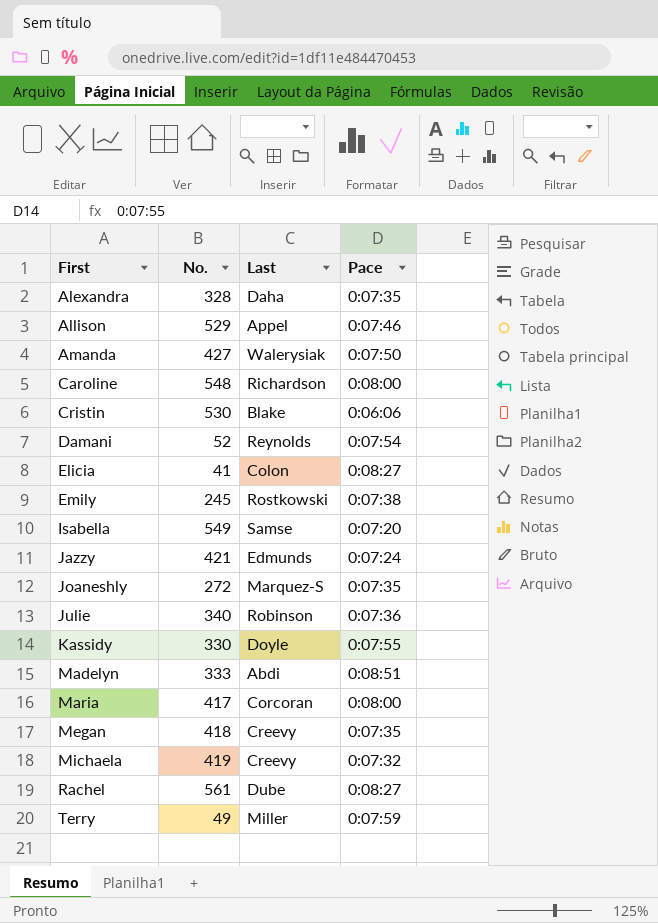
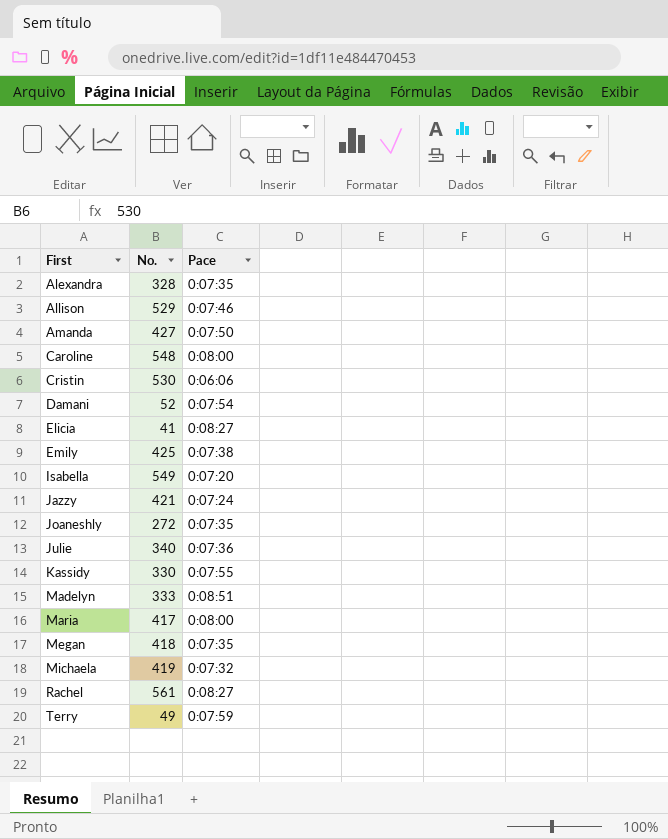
column Last | position: 3 -> none
Emily | No.: 245 -> 425

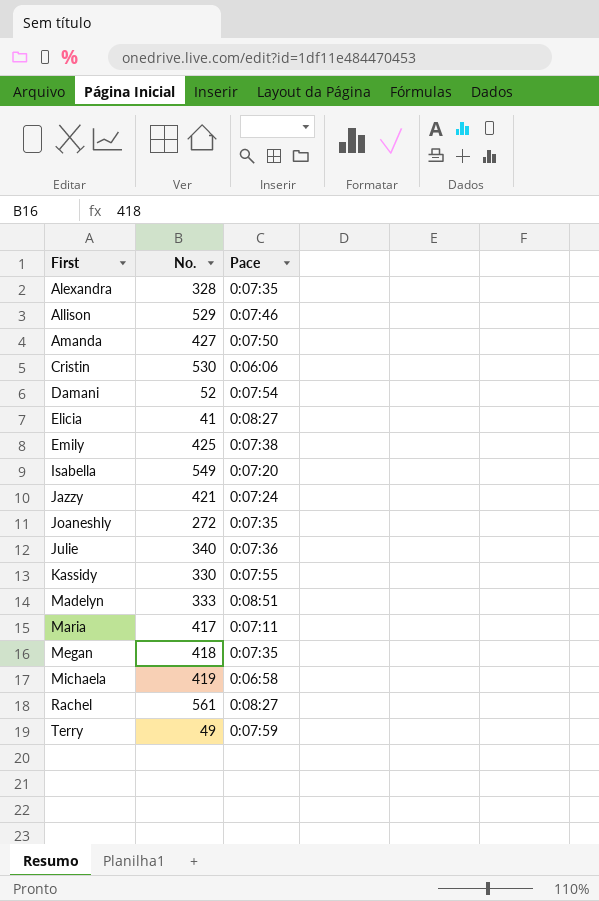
row Caroline: 548 | 0:08:00 -> none
Maria | Pace: 0:08:00 -> 0:07:11
Michaela | Pace: 0:07:32 -> 0:06:58

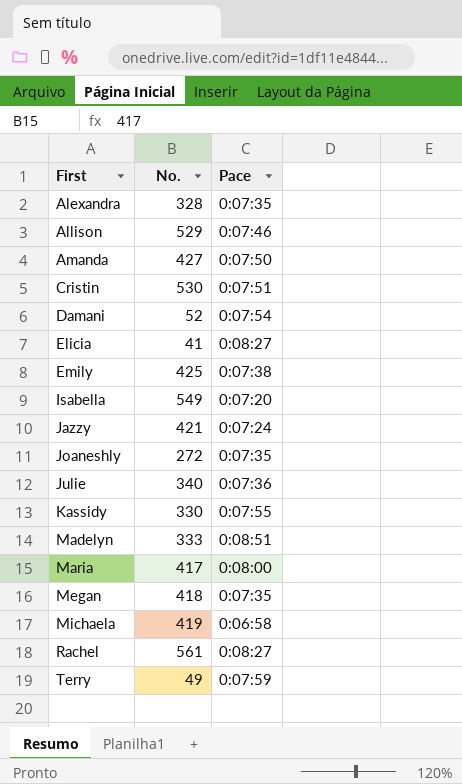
Cristin | Pace: 0:06:06 -> 0:07:51
Maria | Pace: 0:07:11 -> 0:08:00

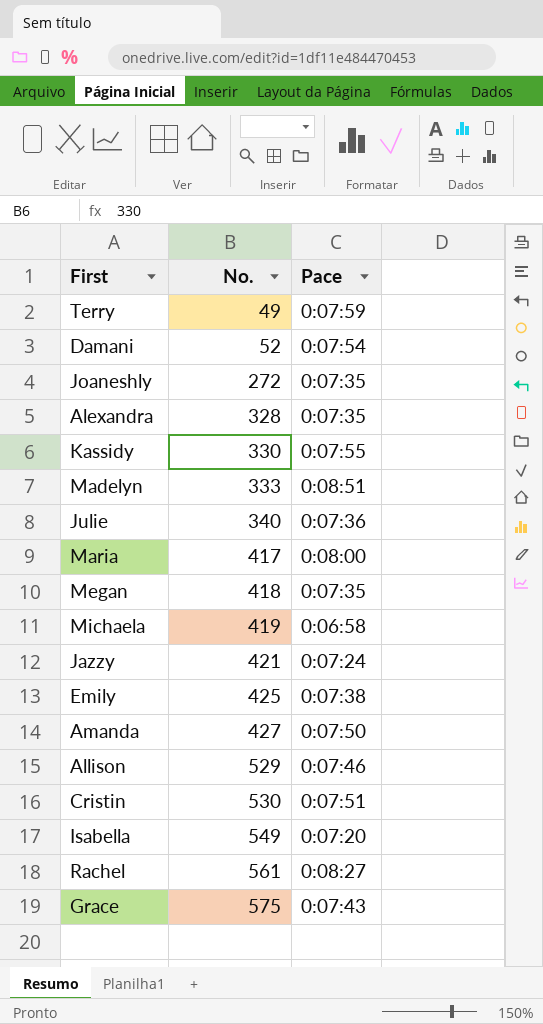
row order: First ascending -> No. ascending
row Elicia: 41 | 0:08:27 -> none
row Grace: none -> 575 | 0:07:43

